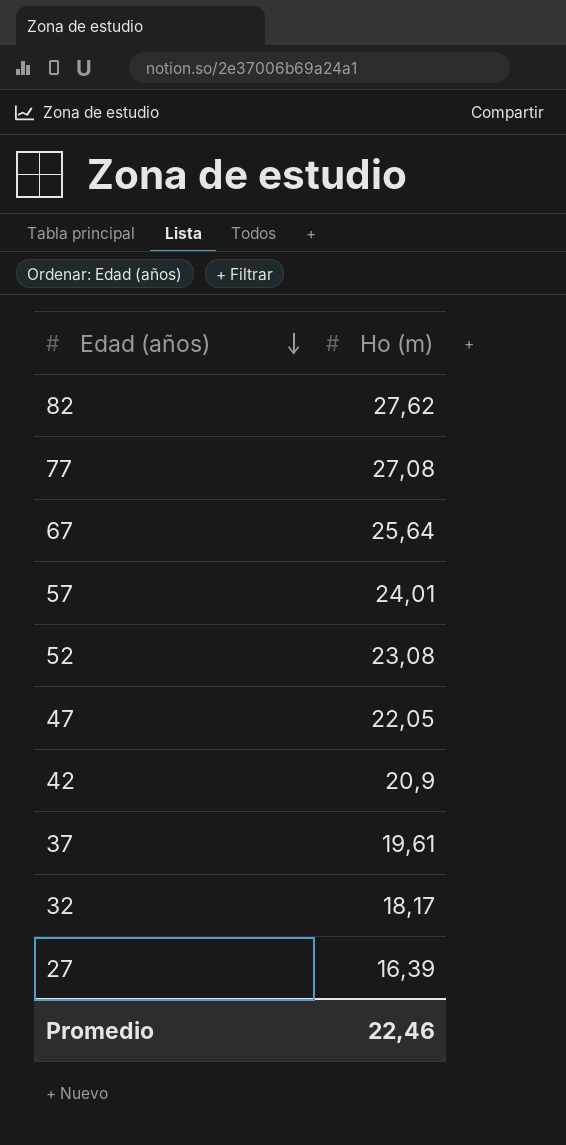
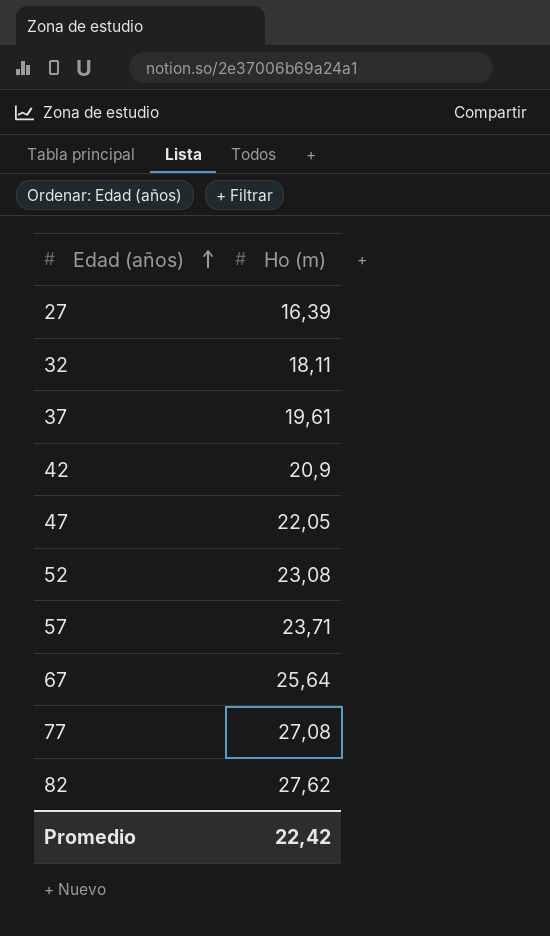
row order: Edad (años) descending -> Edad (años) ascending
32 | Ho (m): 18,17 -> 18,11
57 | Ho (m): 24,01 -> 23,71
Promedio | Ho (m): 22,46 -> 22,42

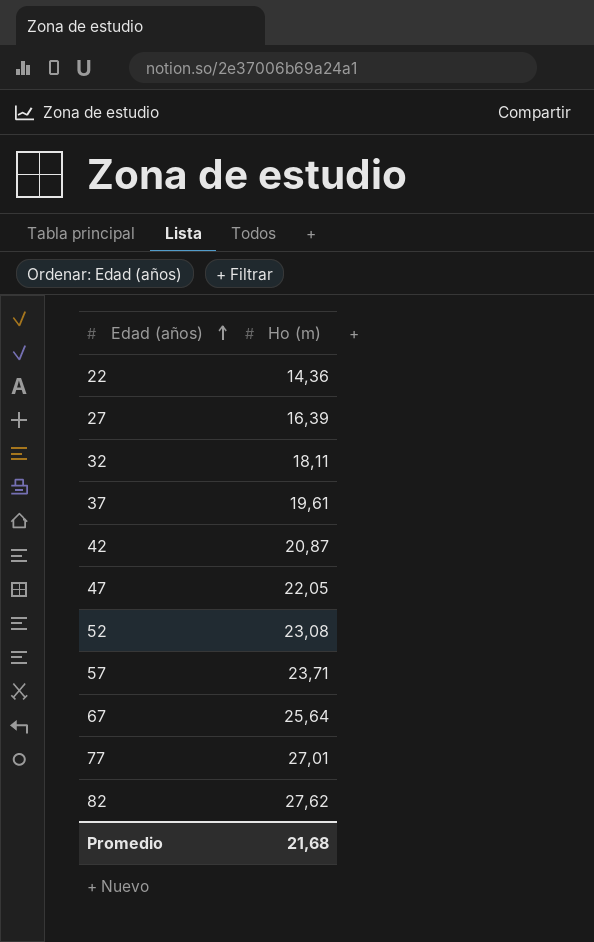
row 22: none -> 14,36
42 | Ho (m): 20,9 -> 20,87
77 | Ho (m): 27,08 -> 27,01
Promedio | Ho (m): 22,42 -> 21,68

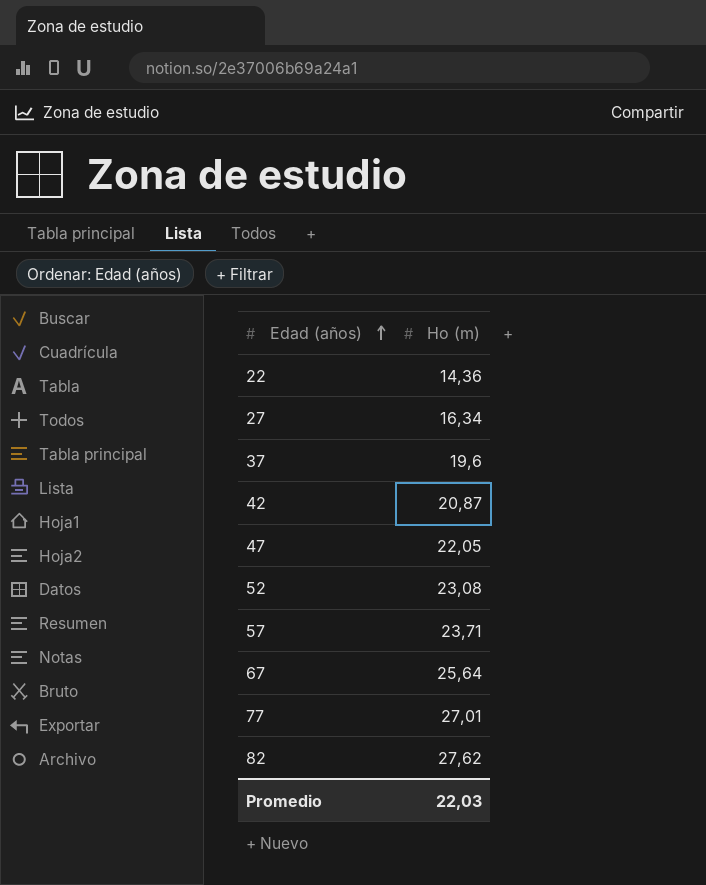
row 32: 18,11 -> none
27 | Ho (m): 16,39 -> 16,34
37 | Ho (m): 19,61 -> 19,6
Promedio | Ho (m): 21,68 -> 22,03

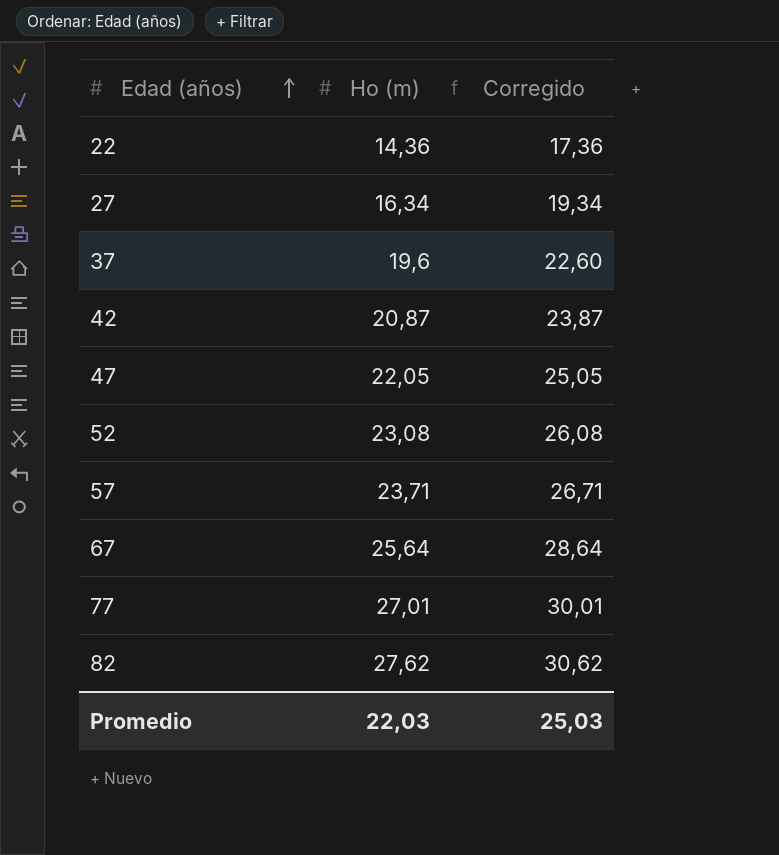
column Corregido | formula: none -> [Ho (m)] + 3

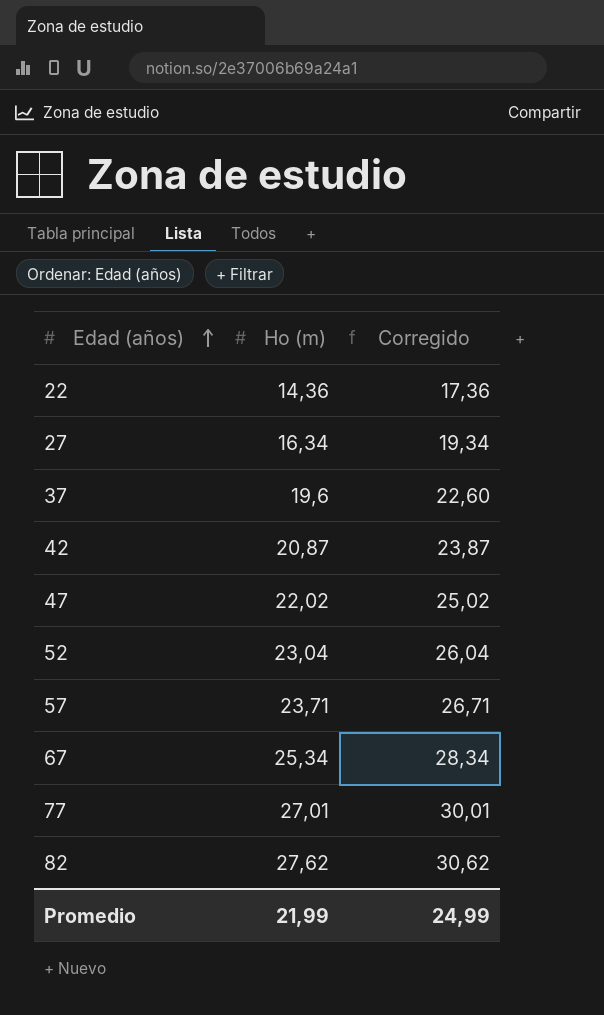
47 | Ho (m): 22,05 -> 22,02
47 | Corregido: 25,05 -> 25,02
52 | Ho (m): 23,08 -> 23,04
52 | Corregido: 26,08 -> 26,04
67 | Ho (m): 25,64 -> 25,34
67 | Corregido: 28,64 -> 28,34
Promedio | Ho (m): 22,03 -> 21,99
Promedio | Corregido: 25,03 -> 24,99

